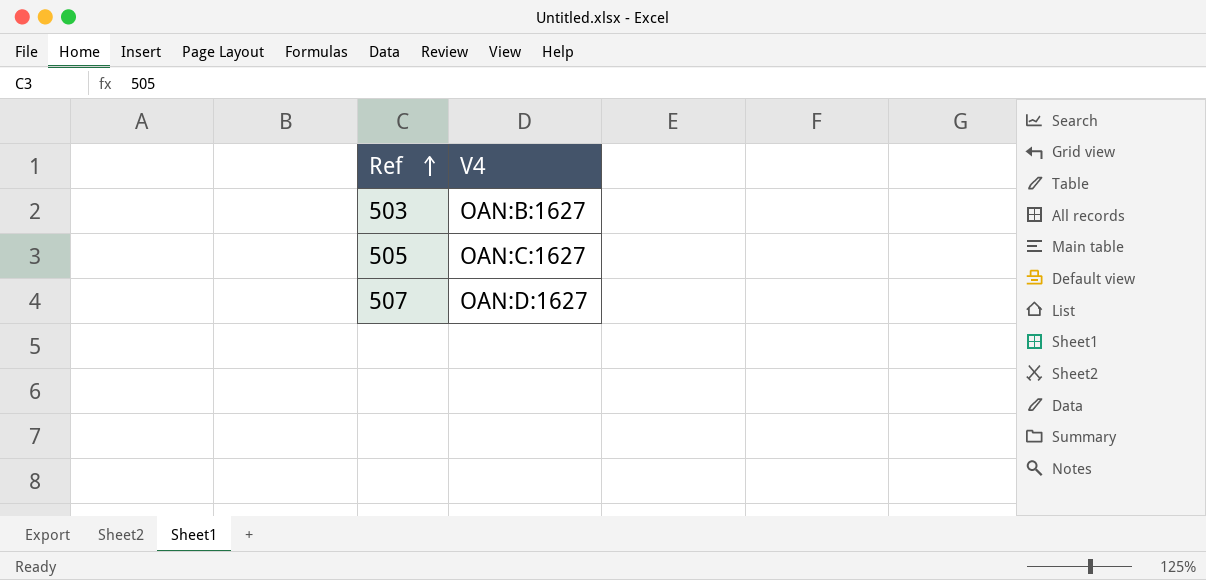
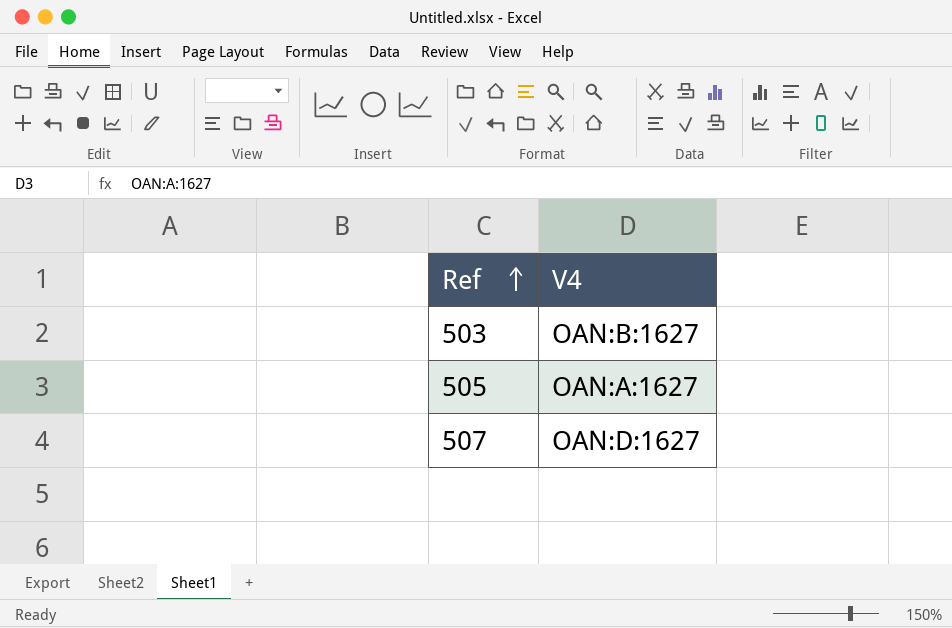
505 | V4: OAN:C:1627 -> OAN:A:1627

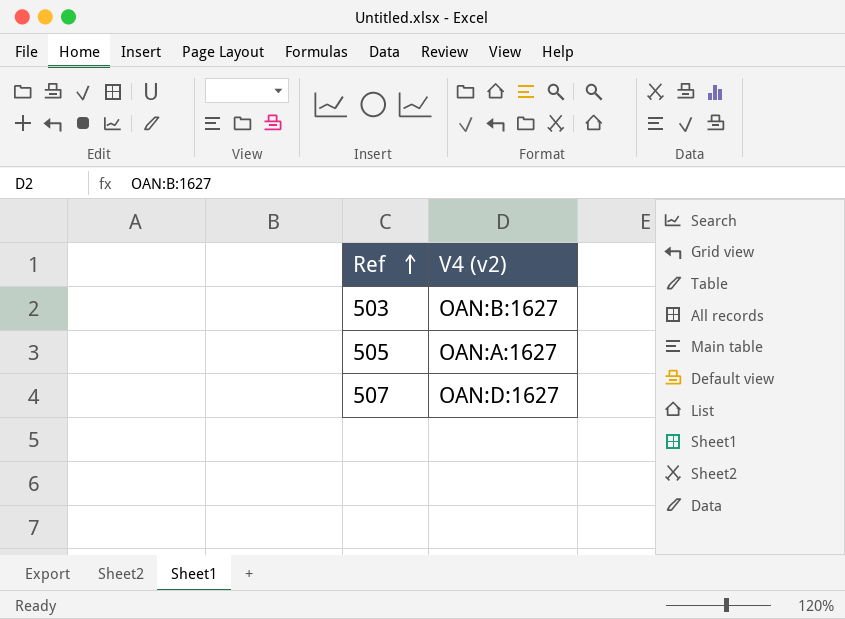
column name: V4 -> V4 (v2)

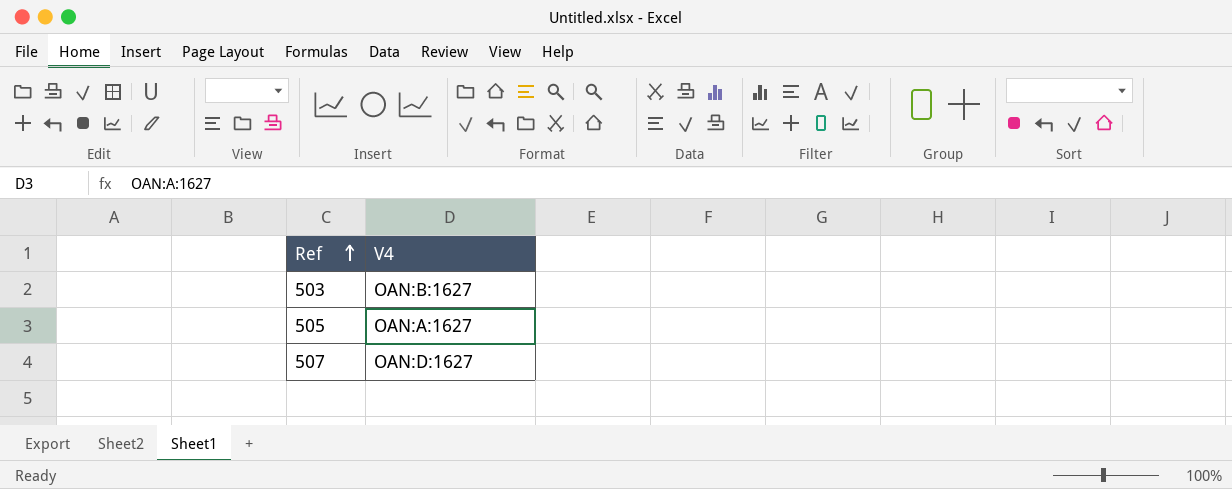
column name: V4 (v2) -> V4

